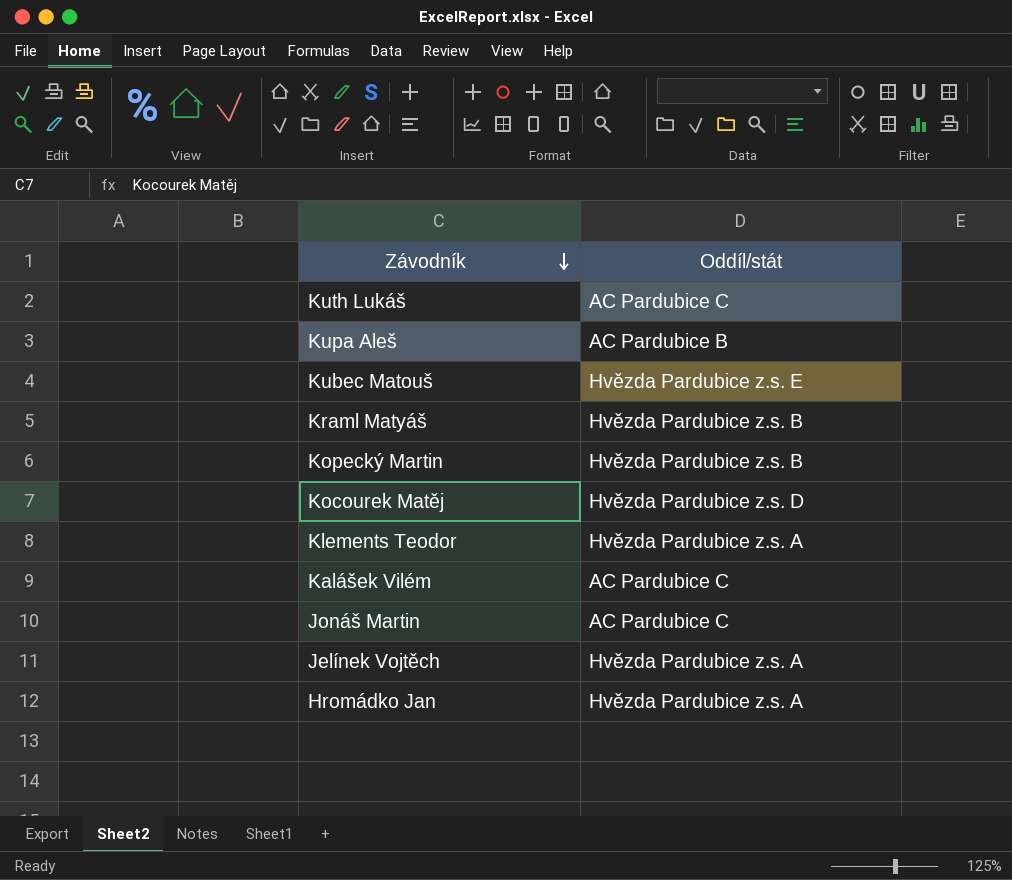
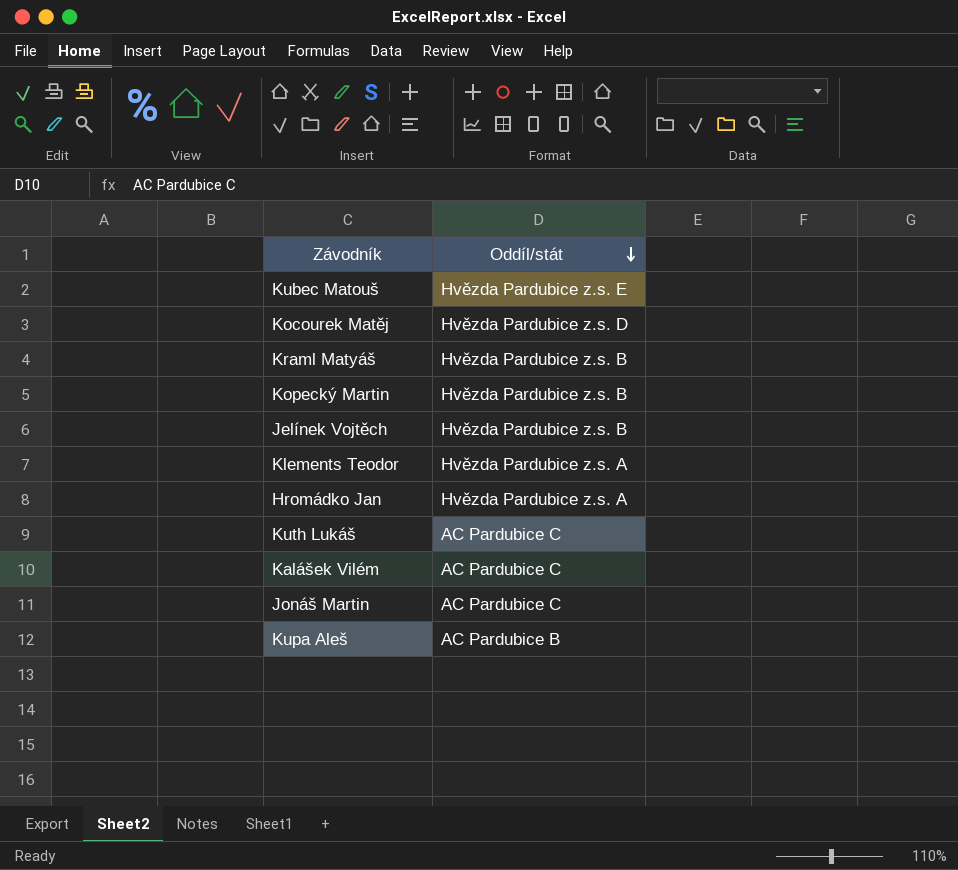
row order: Závodník descending -> Oddíl/stát descending
Jelínek Vojtěch | Oddíl/stát: Hvězda Pardubice z.s. A -> Hvězda Pardubice z.s. B

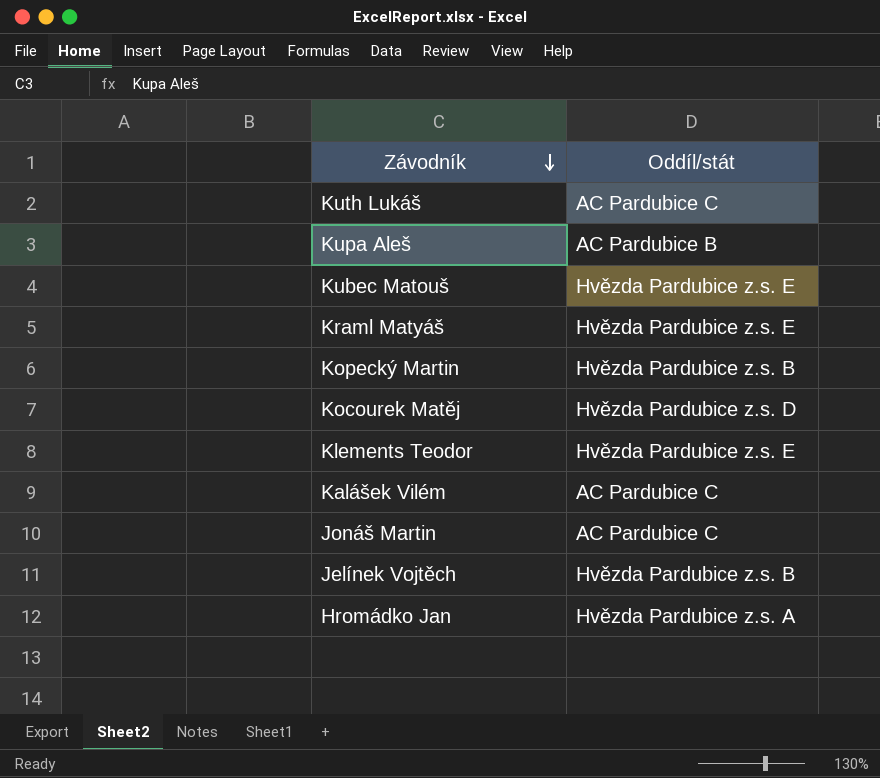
row order: Oddíl/stát descending -> Závodník descending
Kraml Matyáš | Oddíl/stát: Hvězda Pardubice z.s. B -> Hvězda Pardubice z.s. E
Klements Teodor | Oddíl/stát: Hvězda Pardubice z.s. A -> Hvězda Pardubice z.s. E

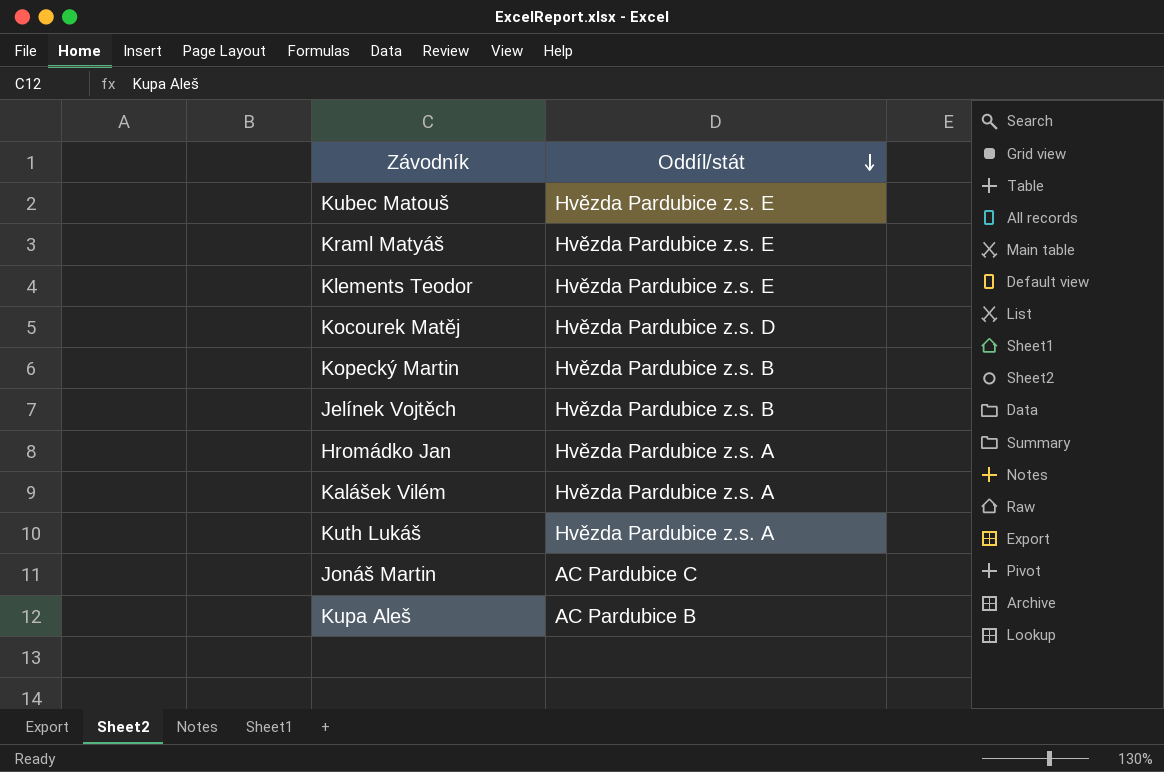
row order: Závodník descending -> Oddíl/stát descending
Kalášek Vilém | Oddíl/stát: AC Pardubice C -> Hvězda Pardubice z.s. A
Kuth Lukáš | Oddíl/stát: AC Pardubice C -> Hvězda Pardubice z.s. A

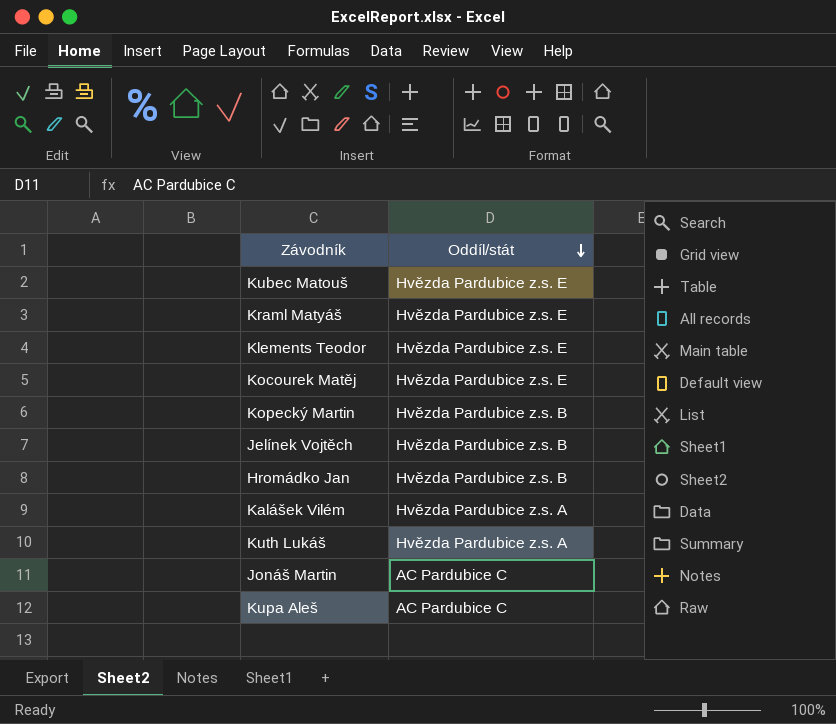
Kocourek Matěj | Oddíl/stát: Hvězda Pardubice z.s. D -> Hvězda Pardubice z.s. E
Hromádko Jan | Oddíl/stát: Hvězda Pardubice z.s. A -> Hvězda Pardubice z.s. B
Kupa Aleš | Oddíl/stát: AC Pardubice B -> AC Pardubice C

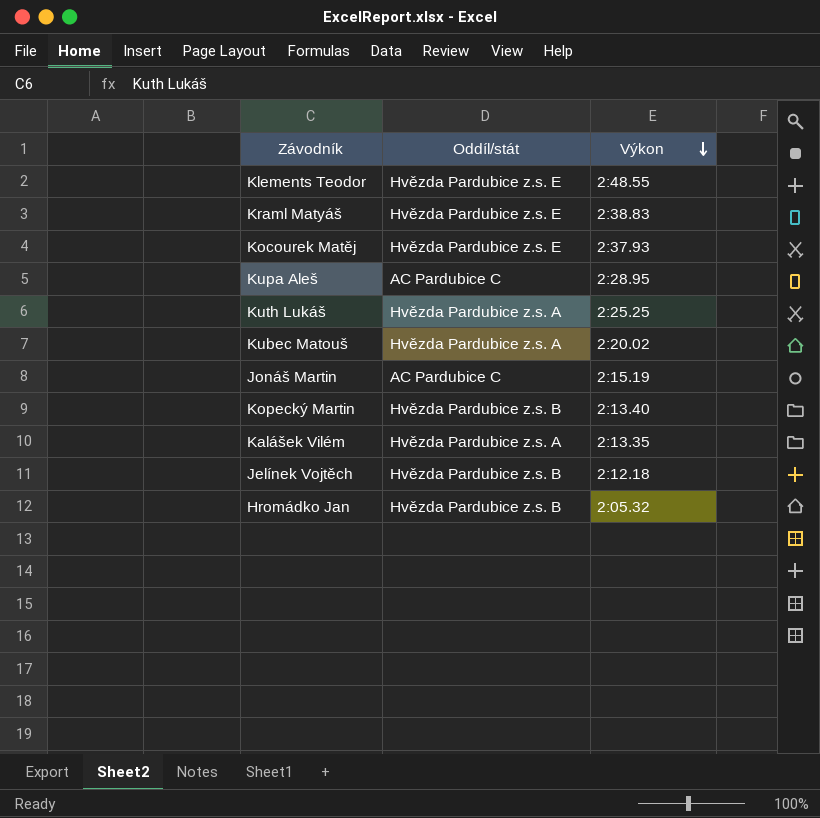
row order: Oddíl/stát descending -> Výkon descending
column Výkon | position: none -> 3
Kubec Matouš | Oddíl/stát: Hvězda Pardubice z.s. E -> Hvězda Pardubice z.s. A

